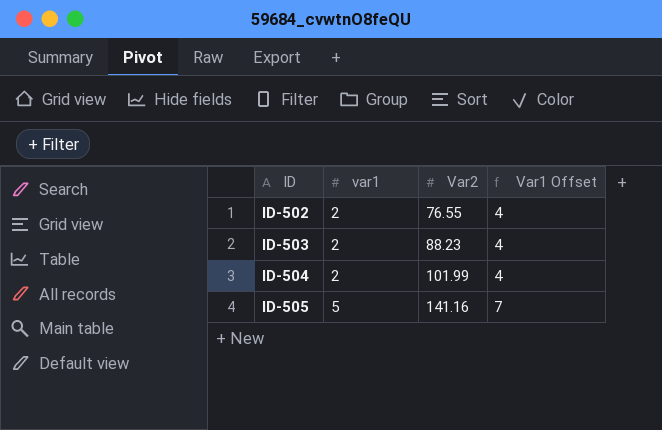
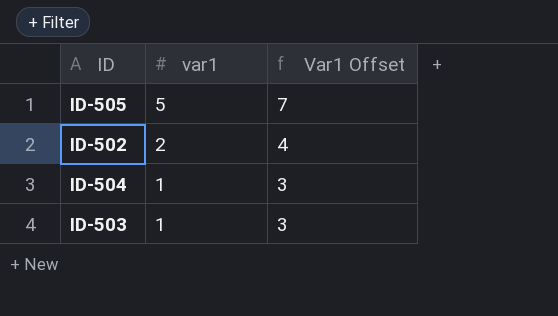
row order: ID ascending -> var1 descending
column Var2 | position: 3 -> none
ID-504 | var1: 2 -> 1
ID-504 | Var1 Offset: 4 -> 3
ID-503 | var1: 2 -> 1
ID-503 | Var1 Offset: 4 -> 3

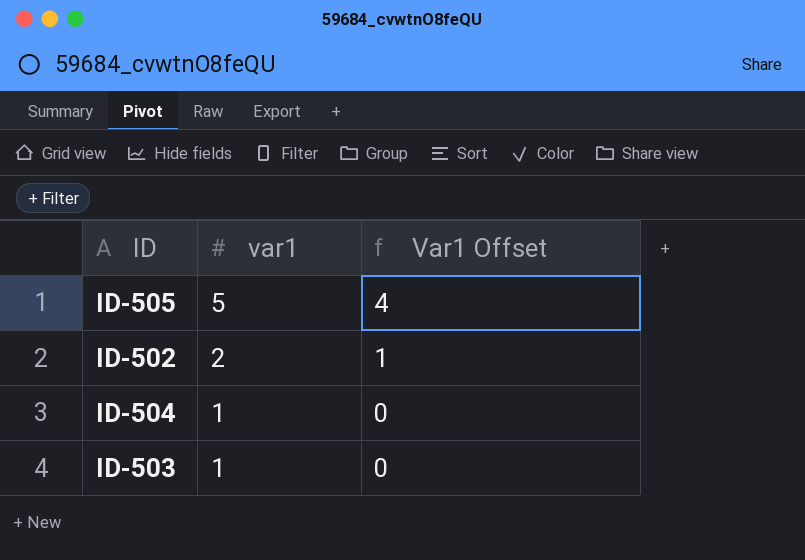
column Var1 Offset | formula: [var1] + 2 -> [var1] - 1

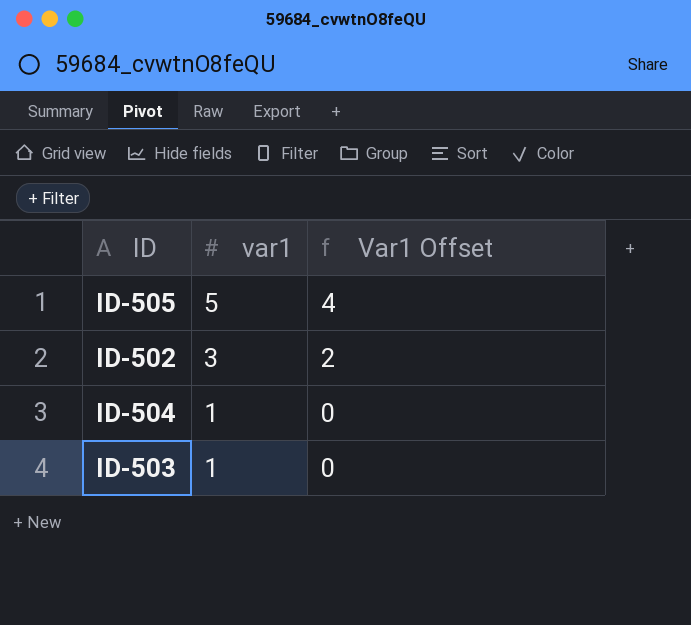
ID-502 | var1: 2 -> 3
ID-502 | Var1 Offset: 1 -> 2

